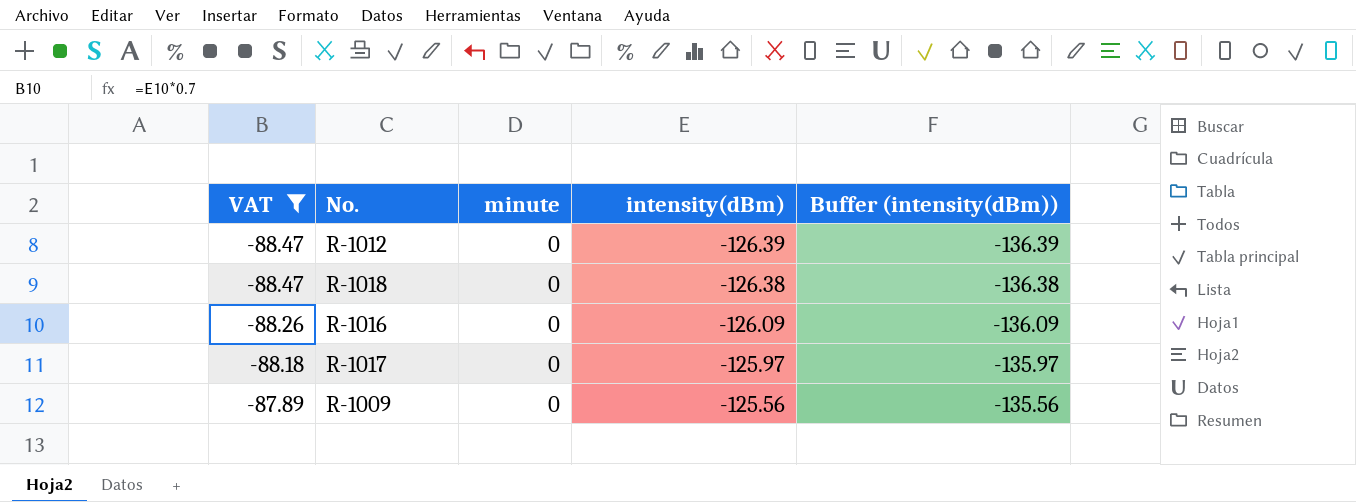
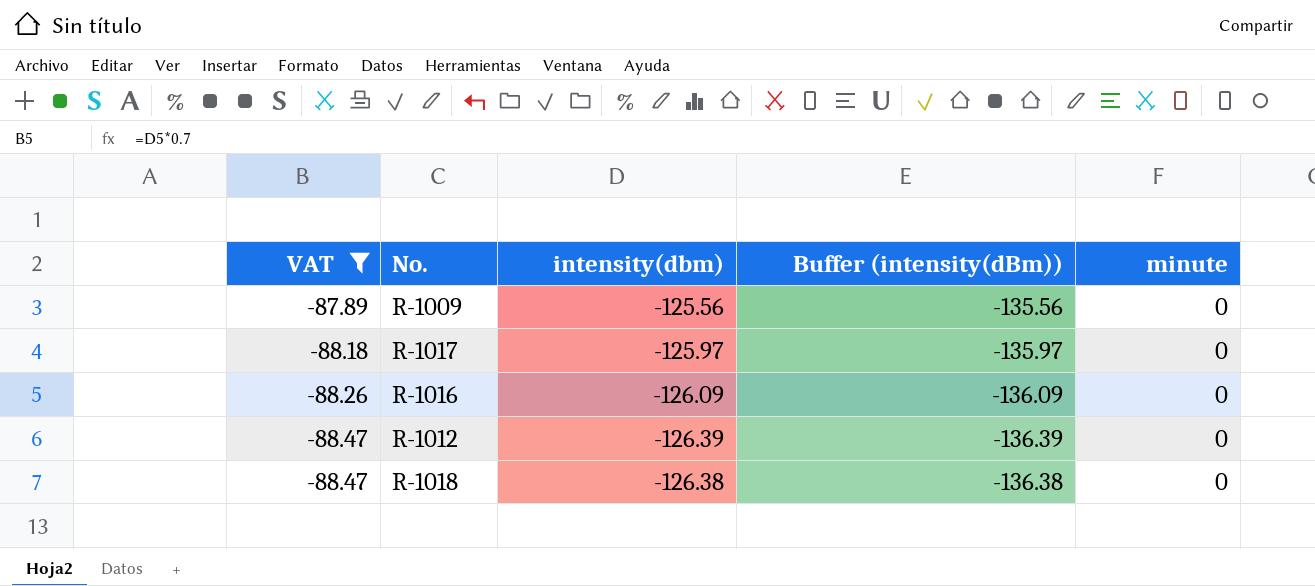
row order: VAT ascending -> VAT descending
column name: intensity(dBm) -> intensity(dbm)
column minute | position: 3 -> 5

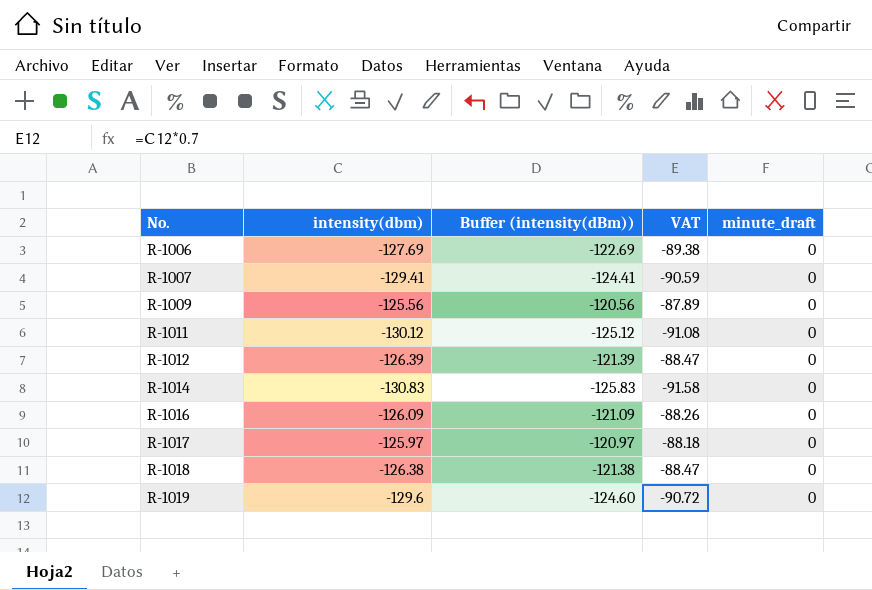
filter: VAT >= -88.47 -> none
row order: VAT descending -> No. ascending
column Buffer (intensity(dBm)) | formula: [intensity(dbm)] - 10 -> [intensity(dbm)] + 5
column VAT | position: 1 -> 4
column name: minute -> minute_draft

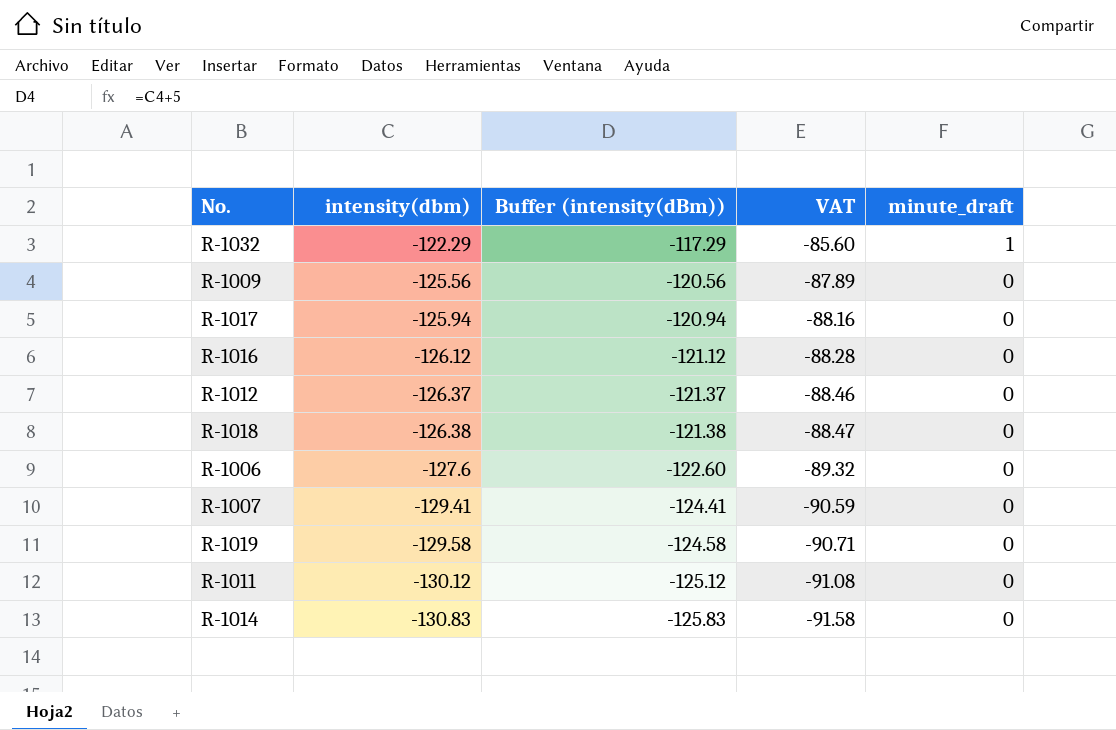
row order: No. ascending -> intensity(dbm) descending
row R-1032: none -> -122.29 | -117.29 | -85.60 | 1
R-1017 | intensity(dbm): -125.97 -> -125.94
R-1017 | Buffer (intensity(dBm)): -120.97 -> -120.94
R-1017 | VAT: -88.18 -> -88.16
R-1016 | intensity(dbm): -126.09 -> -126.12
R-1016 | Buffer (intensity(dBm)): -121.09 -> -121.12
R-1016 | VAT: -88.26 -> -88.28
R-1012 | intensity(dbm): -126.39 -> -126.37
R-1012 | Buffer (intensity(dBm)): -121.39 -> -121.37
R-1012 | VAT: -88.47 -> -88.46
R-1006 | intensity(dbm): -127.69 -> -127.6
R-1006 | Buffer (intensity(dBm)): -122.69 -> -122.60
R-1006 | VAT: -89.38 -> -89.32
R-1019 | intensity(dbm): -129.6 -> -129.58
R-1019 | Buffer (intensity(dBm)): -124.60 -> -124.58
R-1019 | VAT: -90.72 -> -90.71

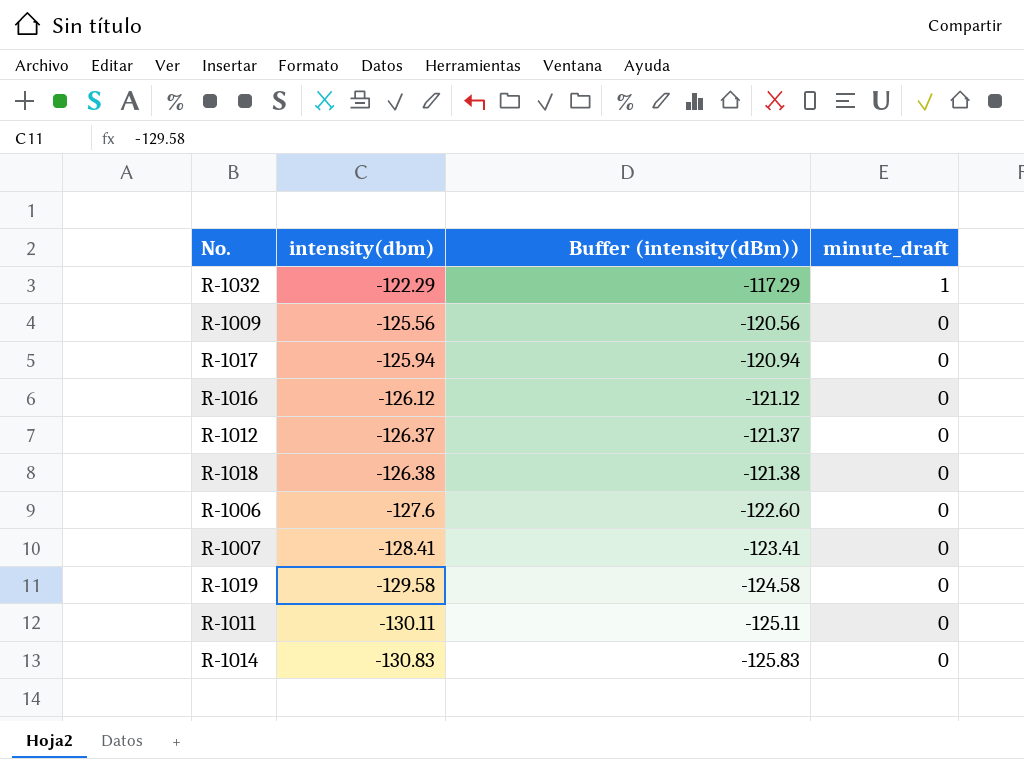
column VAT | formula: [intensity(dbm)] * 0.7 -> none
R-1007 | intensity(dbm): -129.41 -> -128.41
R-1007 | Buffer (intensity(dBm)): -124.41 -> -123.41
R-1011 | intensity(dbm): -130.12 -> -130.11
R-1011 | Buffer (intensity(dBm)): -125.12 -> -125.11

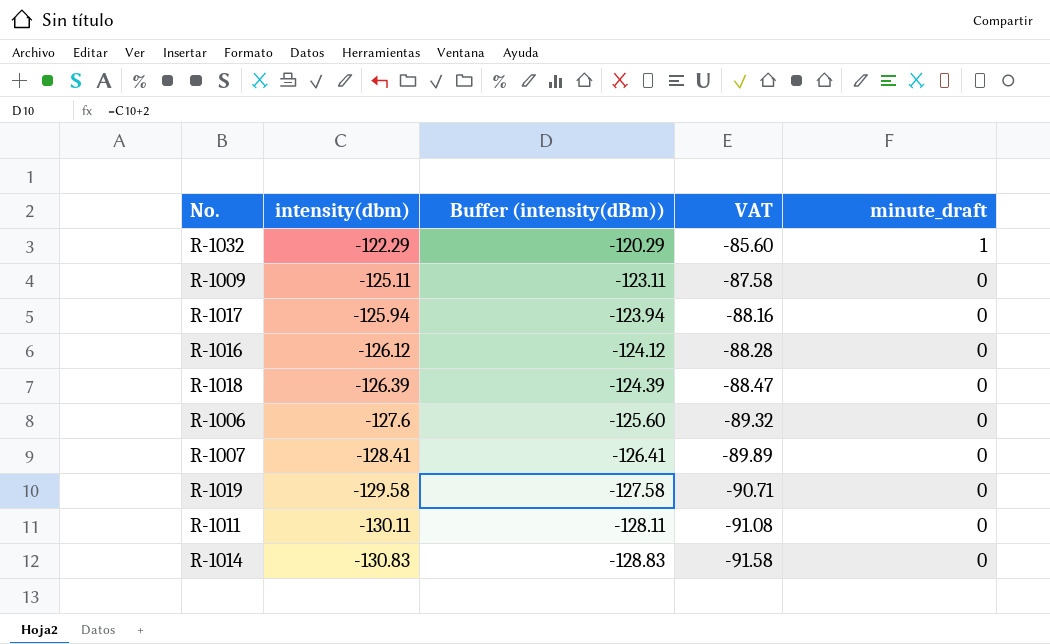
column Buffer (intensity(dBm)) | formula: [intensity(dbm)] + 5 -> [intensity(dbm)] + 2
column VAT | formula: none -> [intensity(dbm)] * 0.7
row R-1012: -126.37 | -121.37 | 0 -> none
R-1009 | intensity(dbm): -125.56 -> -125.11
R-1018 | intensity(dbm): -126.38 -> -126.39

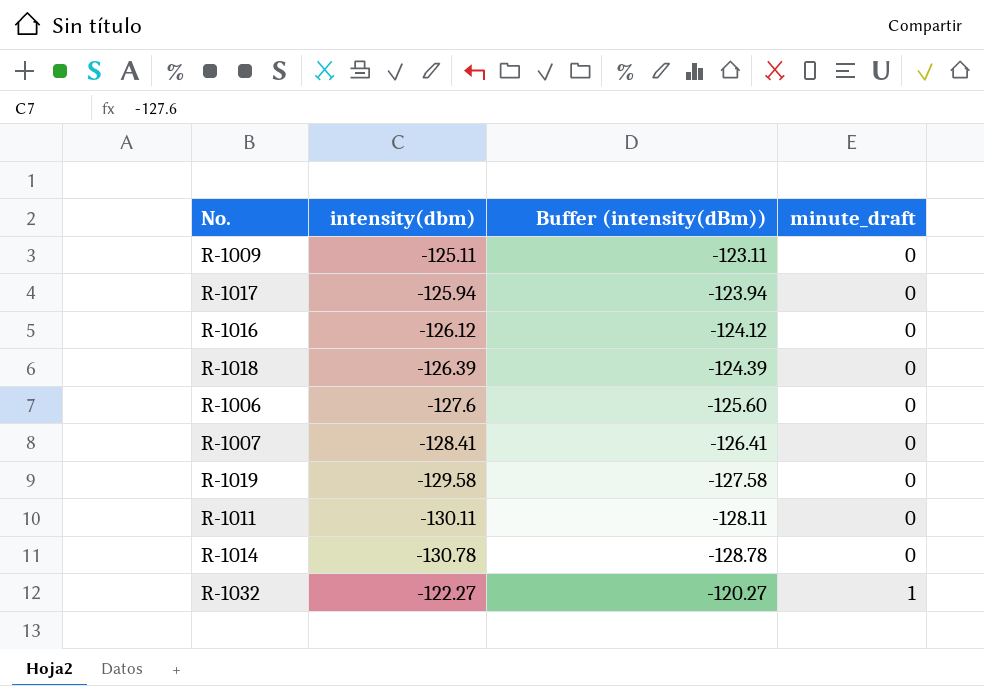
row order: intensity(dbm) descending -> minute_draft ascending
column VAT | formula: [intensity(dbm)] * 0.7 -> none
R-1014 | intensity(dbm): -130.83 -> -130.78
R-1014 | Buffer (intensity(dBm)): -128.83 -> -128.78
R-1032 | intensity(dbm): -122.29 -> -122.27
R-1032 | Buffer (intensity(dBm)): -120.29 -> -120.27

